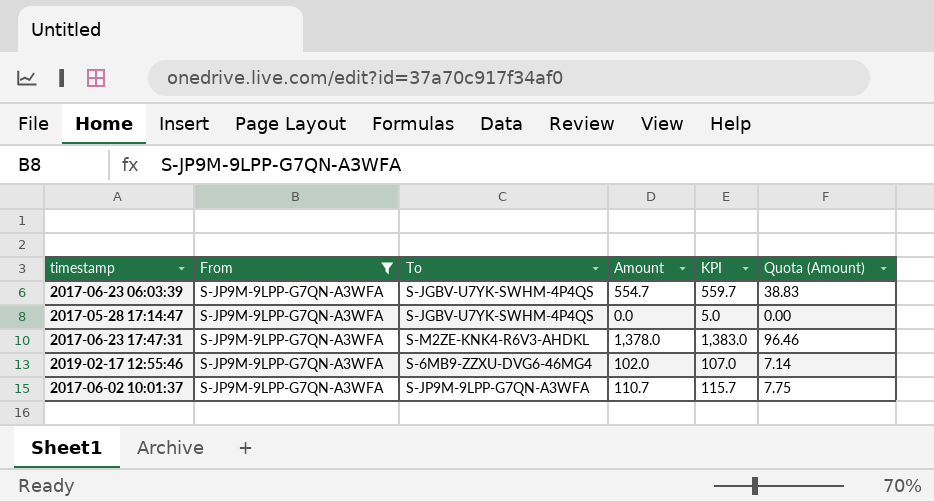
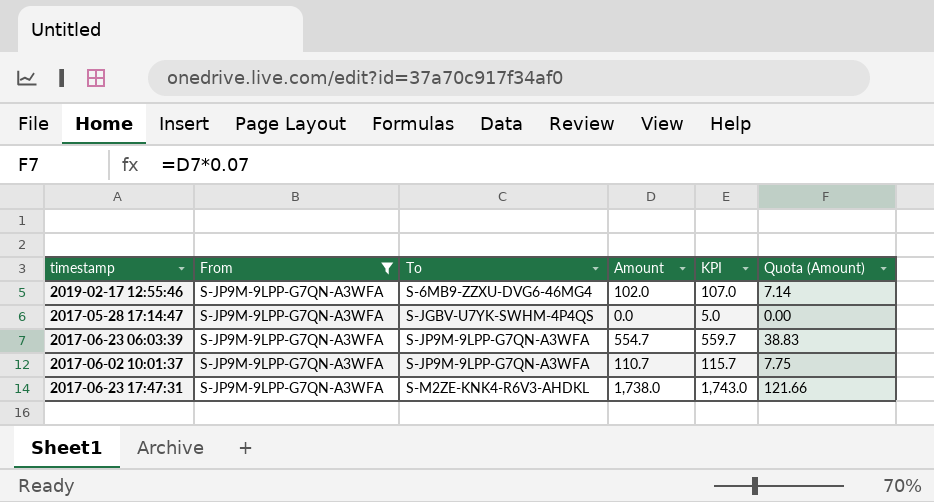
row order: none -> To ascending
2017-06-23 06:03:39 | To: S-JGBV-U7YK-SWHM-4P4QS -> S-JP9M-9LPP-G7QN-A3WFA
2017-06-23 17:47:31 | Amount: 1,378.0 -> 1,738.0
2017-06-23 17:47:31 | KPI: 1,383.0 -> 1,743.0
2017-06-23 17:47:31 | Quota (Amount): 96.46 -> 121.66

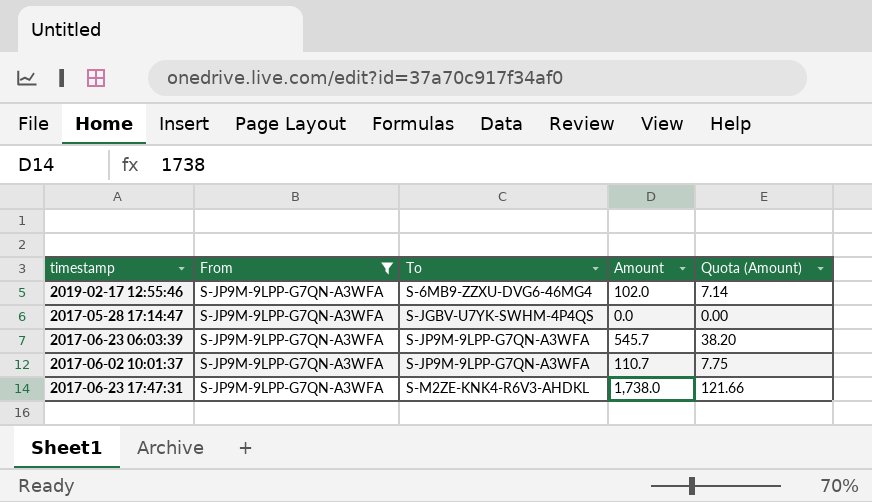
column KPI | formula: [Amount] + 5 -> none
2017-06-23 06:03:39 | Amount: 554.7 -> 545.7
2017-06-23 06:03:39 | Quota (Amount): 38.83 -> 38.20

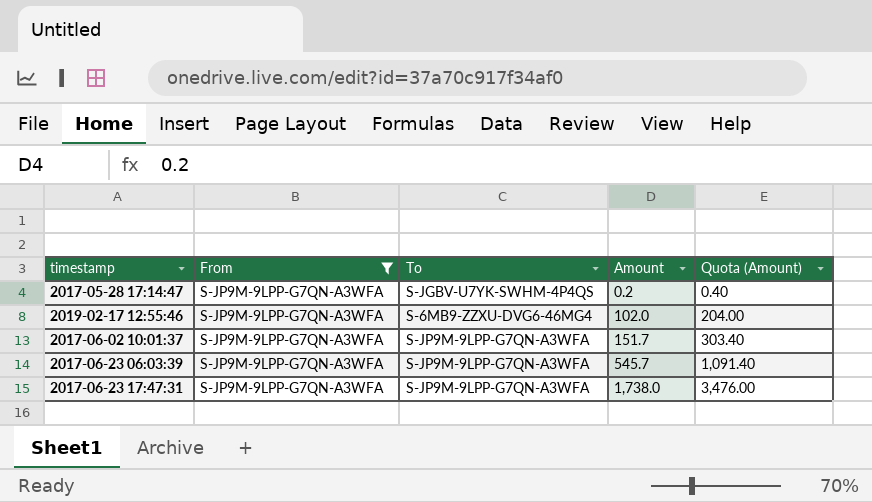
row order: To ascending -> Amount ascending
column Quota (Amount) | formula: [Amount] * 0.07 -> [Amount] * 2
2017-05-28 17:14:47 | Amount: 0.0 -> 0.2
2017-06-02 10:01:37 | Amount: 110.7 -> 151.7
2017-06-23 17:47:31 | To: S-M2ZE-KNK4-R6V3-AHDKL -> S-JP9M-9LPP-G7QN-A3WFA

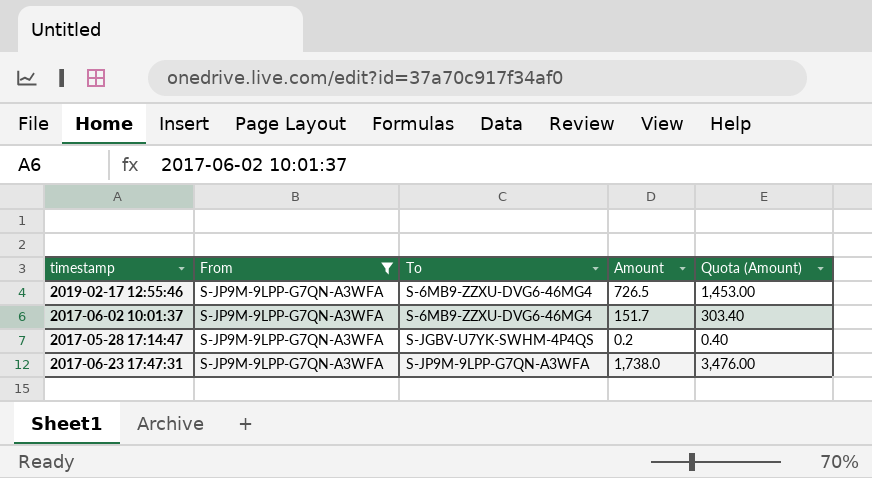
row order: Amount ascending -> To ascending
row 2017-06-23 06:03:39: S-JP9M-9LPP-G7QN-A3WFA | S-JP9M-9LPP-G7QN-A3WFA | 545.7 | 1,091.40 -> none
2019-02-17 12:55:46 | Amount: 102.0 -> 726.5
2019-02-17 12:55:46 | Quota (Amount): 204.00 -> 1,453.00
2017-06-02 10:01:37 | To: S-JP9M-9LPP-G7QN-A3WFA -> S-6MB9-ZZXU-DVG6-46MG4

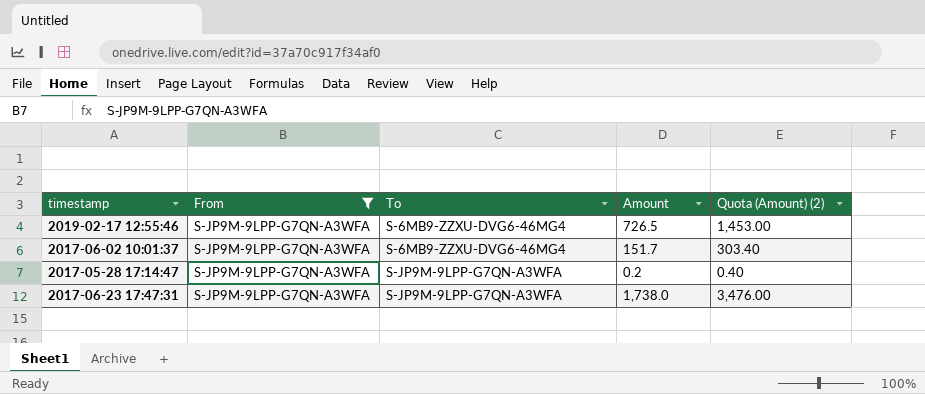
column name: Quota (Amount) -> Quota (Amount) (2)
2017-05-28 17:14:47 | To: S-JGBV-U7YK-SWHM-4P4QS -> S-JP9M-9LPP-G7QN-A3WFA

